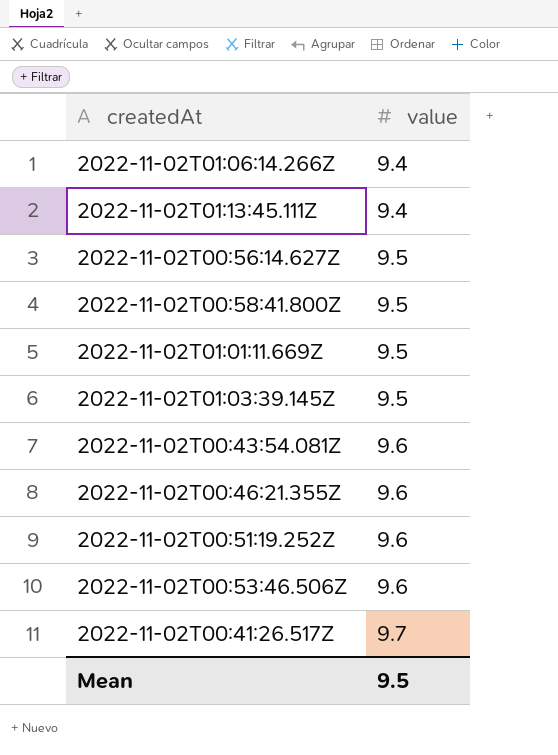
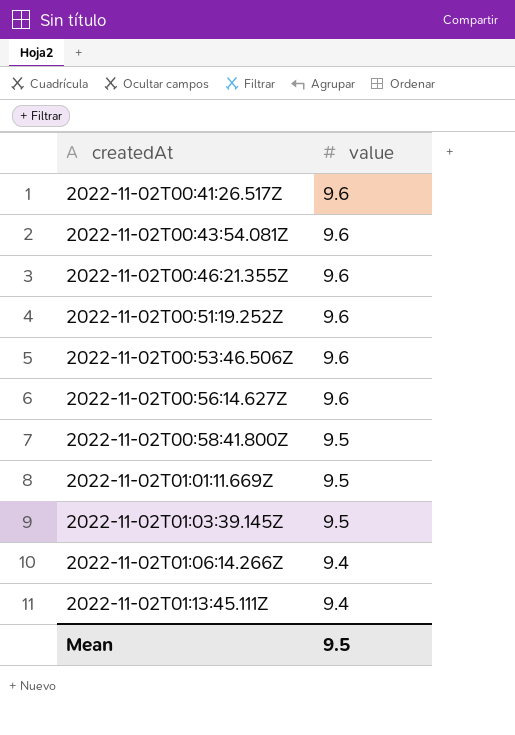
row order: value ascending -> createdAt ascending
2022-11-02T00:41:26.517Z | value: 9.7 -> 9.6
2022-11-02T00:56:14.627Z | value: 9.5 -> 9.6

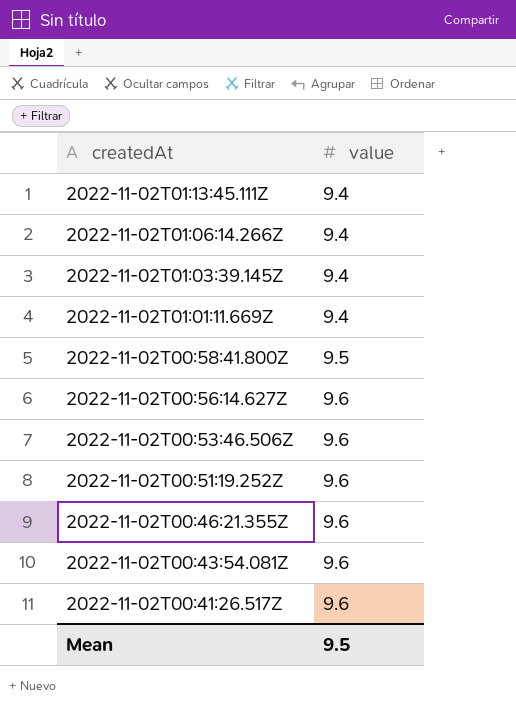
row order: createdAt ascending -> createdAt descending
2022-11-02T01:03:39.145Z | value: 9.5 -> 9.4
2022-11-02T01:01:11.669Z | value: 9.5 -> 9.4

